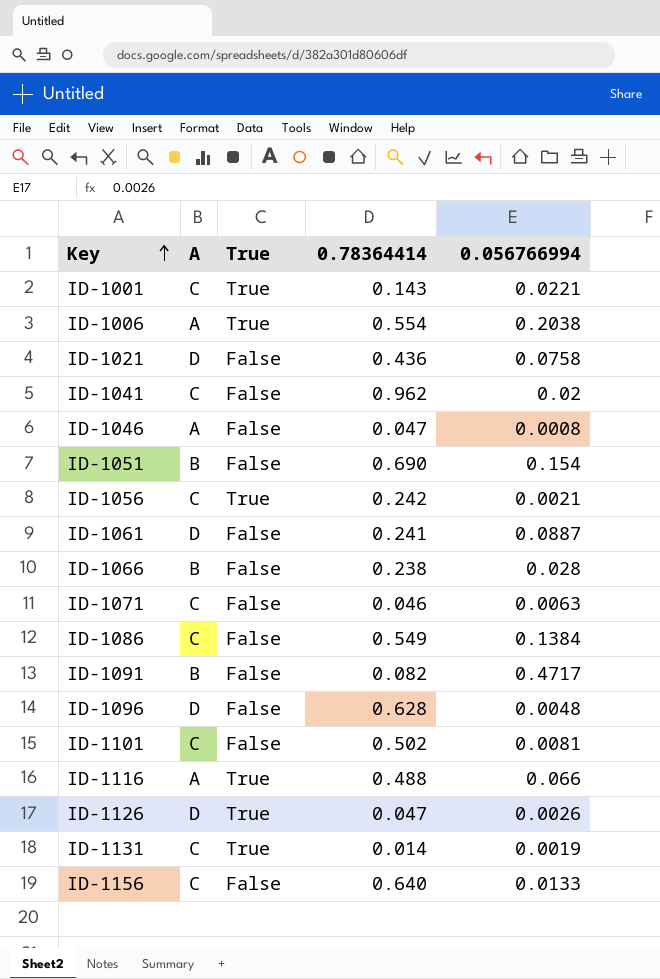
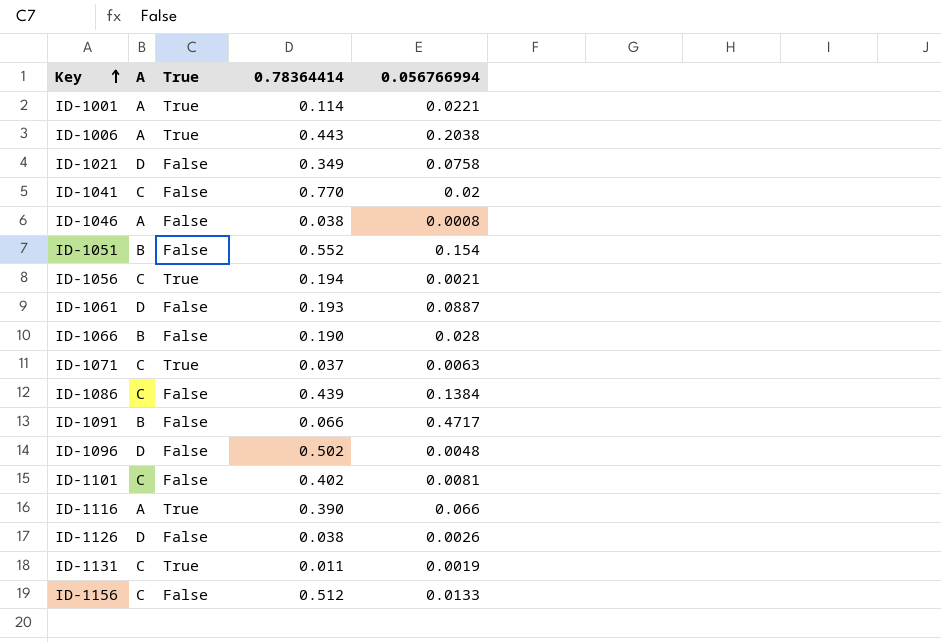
ID-1001 | A: C -> A
ID-1001 | 0.78364414: 0.143 -> 0.114
ID-1006 | 0.78364414: 0.554 -> 0.443
ID-1021 | 0.78364414: 0.436 -> 0.349
ID-1041 | 0.78364414: 0.962 -> 0.770
ID-1046 | 0.78364414: 0.047 -> 0.038
ID-1051 | 0.78364414: 0.690 -> 0.552
ID-1056 | 0.78364414: 0.242 -> 0.194
ID-1061 | 0.78364414: 0.241 -> 0.193
ID-1066 | 0.78364414: 0.238 -> 0.190
ID-1071 | True: False -> True
ID-1071 | 0.78364414: 0.046 -> 0.037
ID-1086 | 0.78364414: 0.549 -> 0.439
ID-1091 | 0.78364414: 0.082 -> 0.066
ID-1096 | 0.78364414: 0.628 -> 0.502
ID-1101 | 0.78364414: 0.502 -> 0.402
ID-1116 | 0.78364414: 0.488 -> 0.390
ID-1126 | True: True -> False
ID-1126 | 0.78364414: 0.047 -> 0.038
ID-1131 | 0.78364414: 0.014 -> 0.011
ID-1156 | 0.78364414: 0.640 -> 0.512

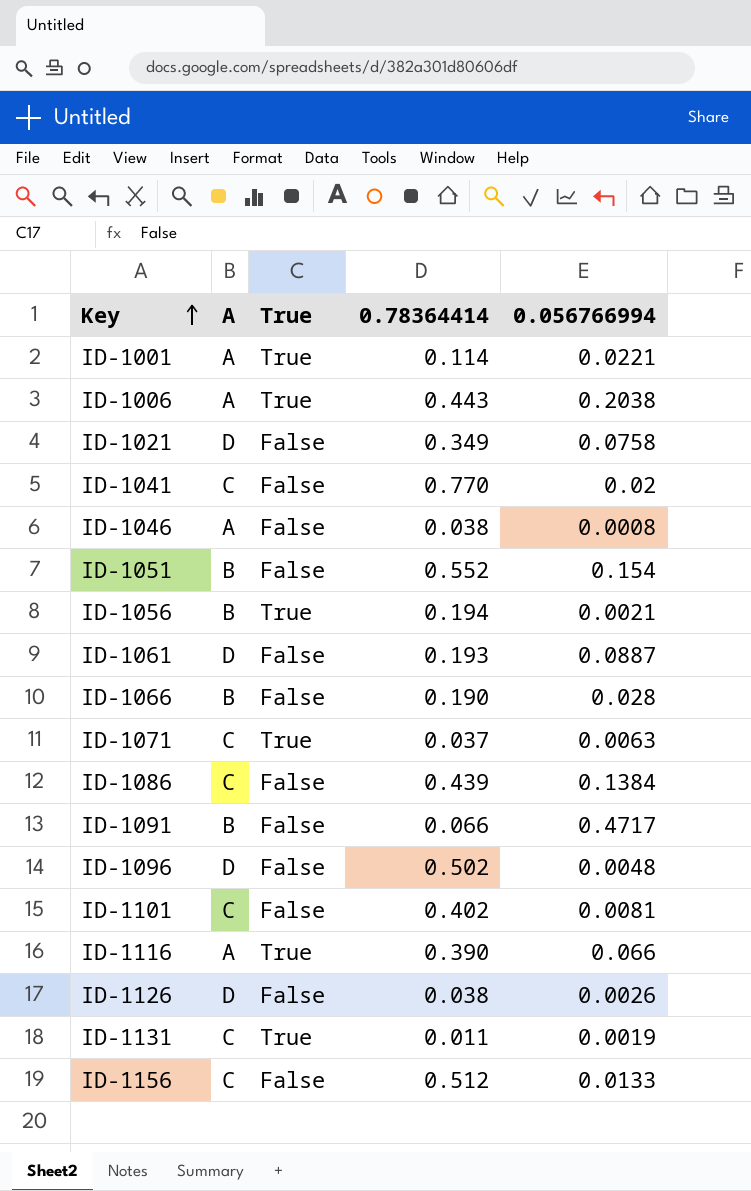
ID-1056 | A: C -> B

